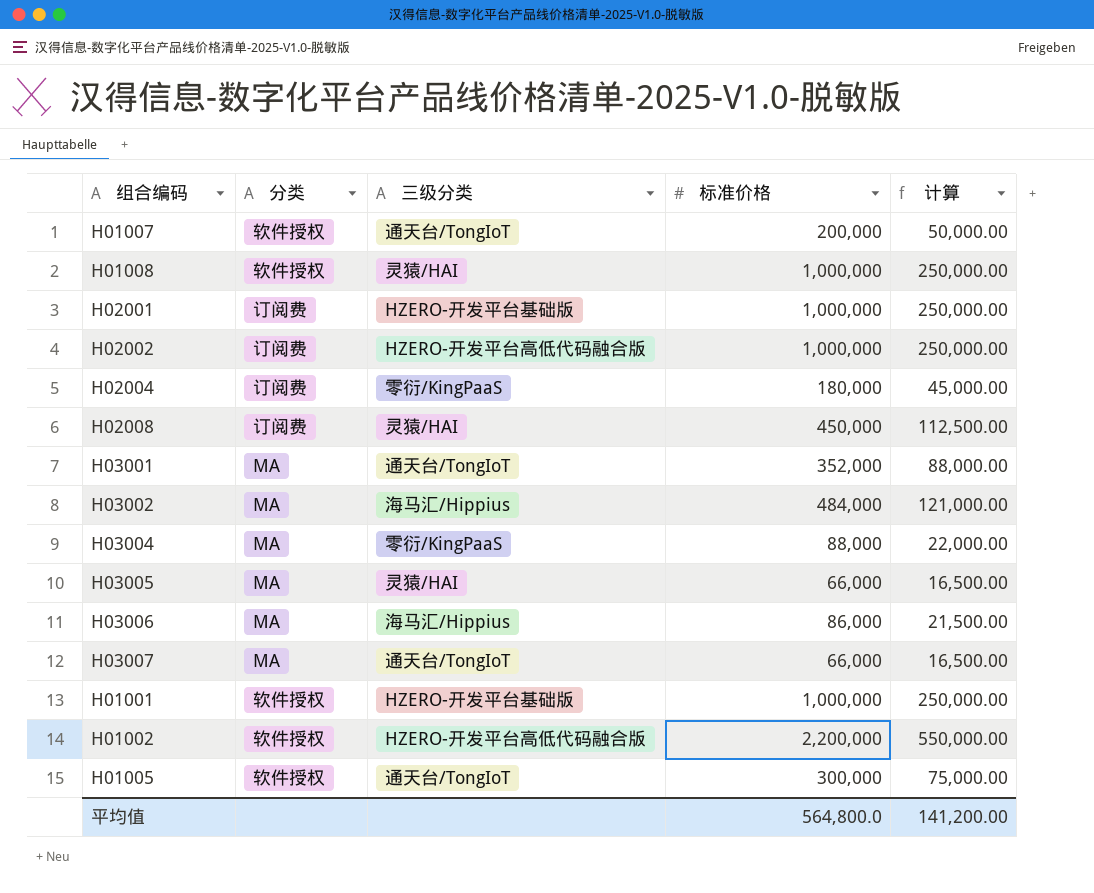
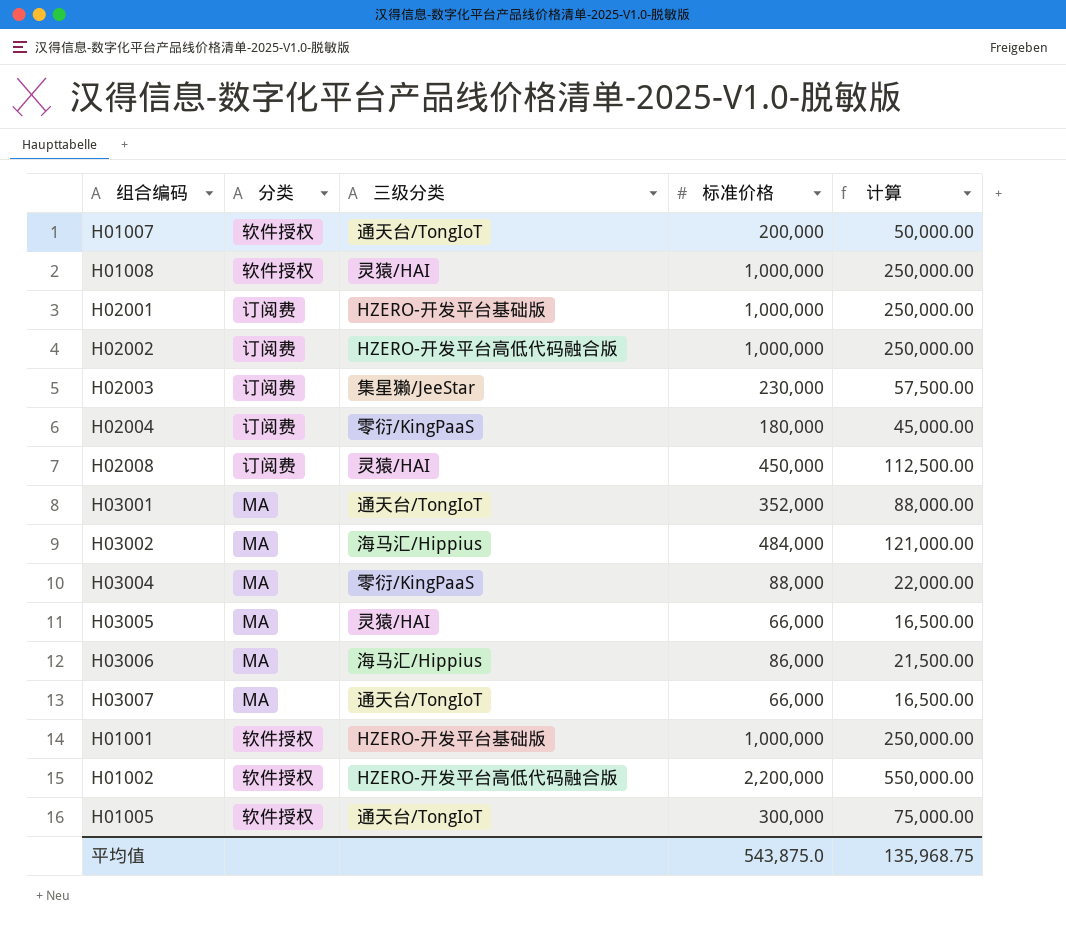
row H02003: none -> 订阅费 | 集星獭/JeeStar | 230,000 | 57,500.00
平均值 | 标准价格: 564,800.0 -> 543,875.0
平均值 | 计算: 141,200.00 -> 135,968.75

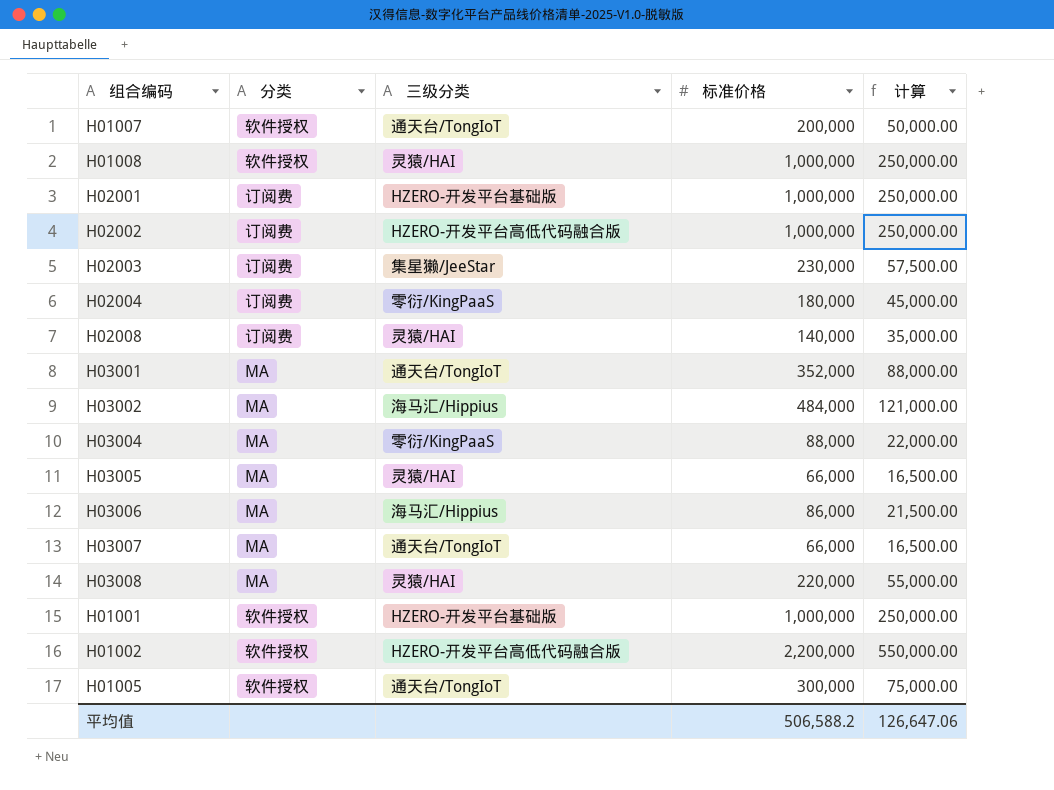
H02008 | 标准价格: 450,000 -> 140,000
H02008 | 计算: 112,500.00 -> 35,000.00
row H03008: none -> MA | 灵猿/HAI | 220,000 | 55,000.00
平均值 | 标准价格: 543,875.0 -> 506,588.2
平均值 | 计算: 135,968.75 -> 126,647.06

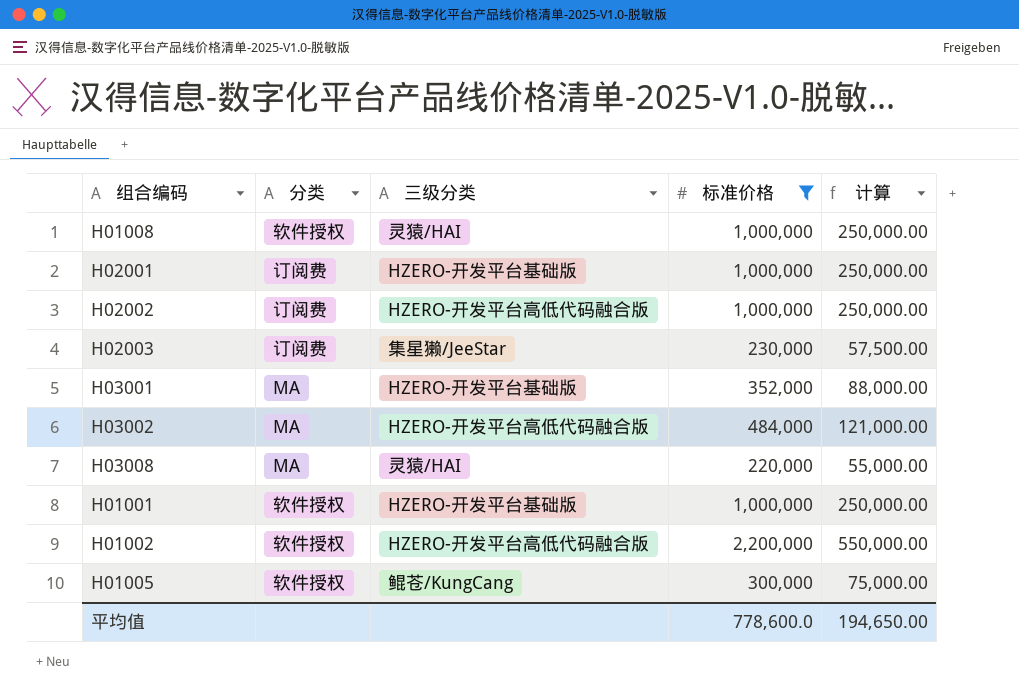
filter: none -> 标准价格 >= 220,000
H03001 | 三级分类: 通天台/TongIoT -> HZERO-开发平台基础版
H03002 | 三级分类: 海马汇/Hippius -> HZERO-开发平台高低代码融合版
H01005 | 三级分类: 通天台/TongIoT -> 鲲苍/KungCang
平均值 | 标准价格: 506,588.2 -> 778,600.0
平均值 | 计算: 126,647.06 -> 194,650.00

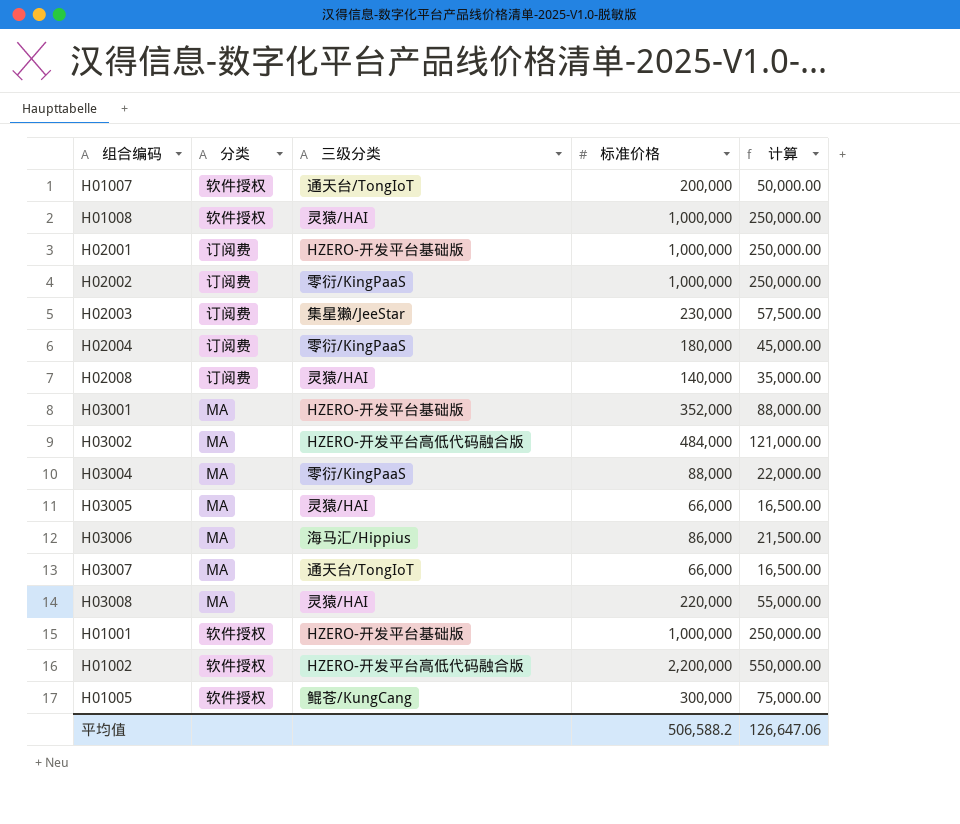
filter: 标准价格 >= 220,000 -> none
H02002 | 三级分类: HZERO-开发平台高低代码融合版 -> 零衍/KingPaaS
平均值 | 标准价格: 778,600.0 -> 506,588.2
平均值 | 计算: 194,650.00 -> 126,647.06

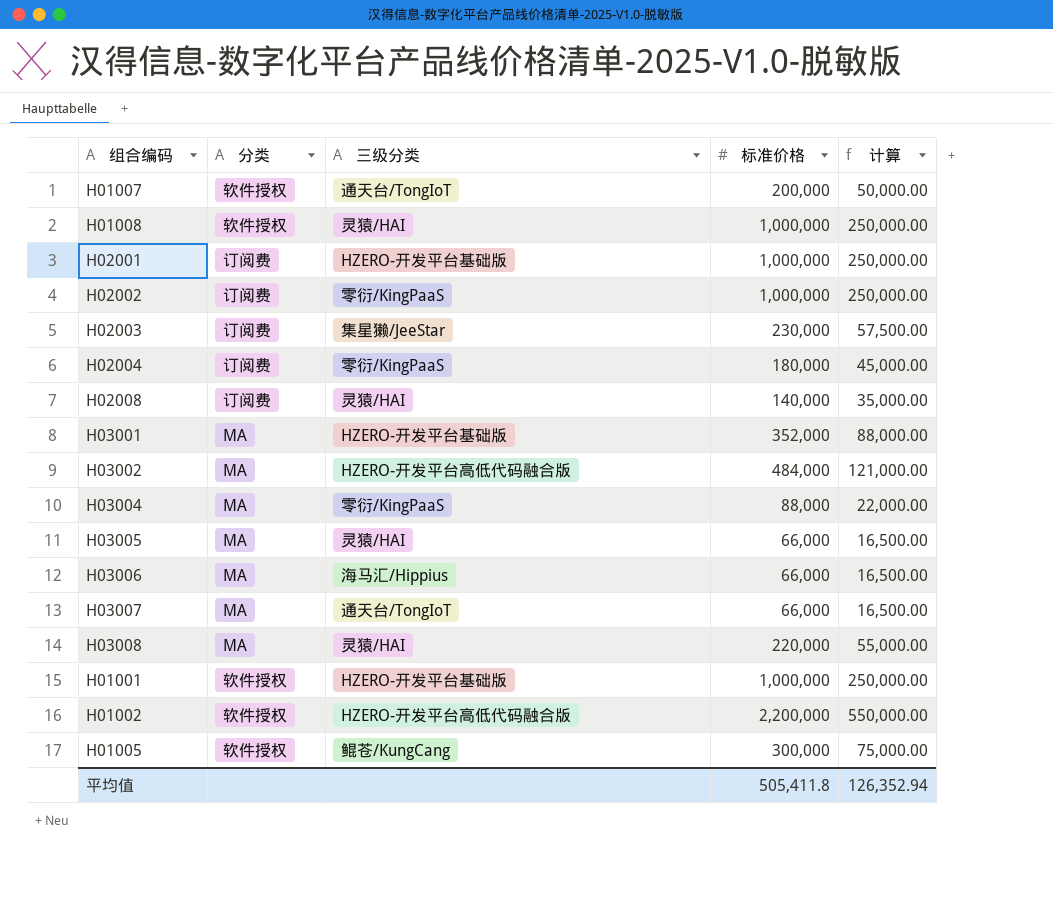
H03006 | 标准价格: 86,000 -> 66,000
H03006 | 计算: 21,500.00 -> 16,500.00
平均值 | 标准价格: 506,588.2 -> 505,411.8
平均值 | 计算: 126,647.06 -> 126,352.94

